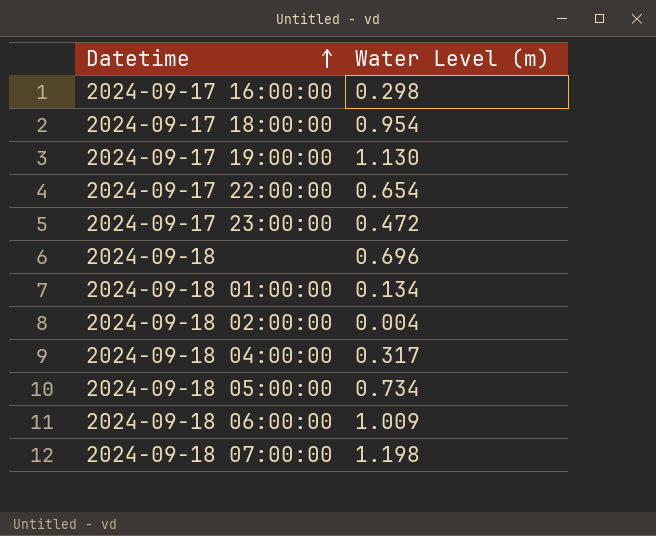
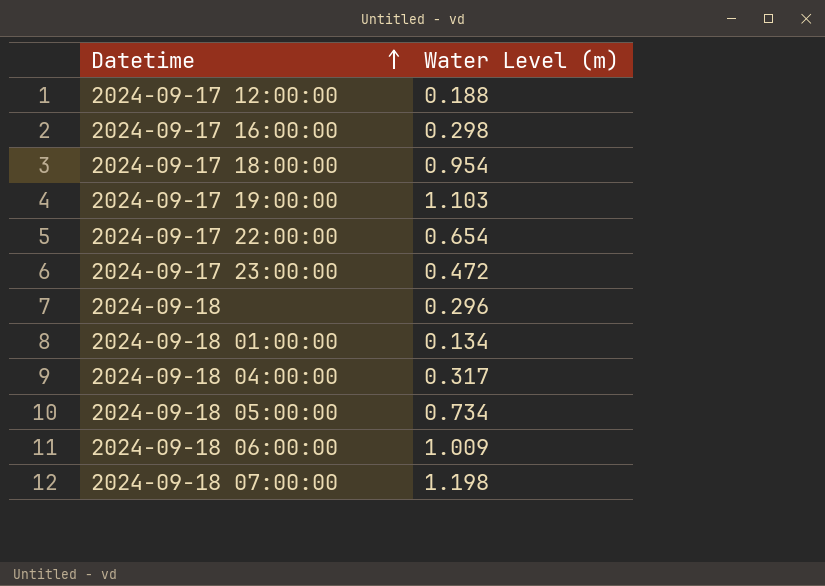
row 2024-09-18 02:00:00: 0.004 -> none
row 2024-09-17 12:00:00: none -> 0.188
2024-09-17 19:00:00 | Water Level (m): 1.130 -> 1.103
2024-09-18 | Water Level (m): 0.696 -> 0.296

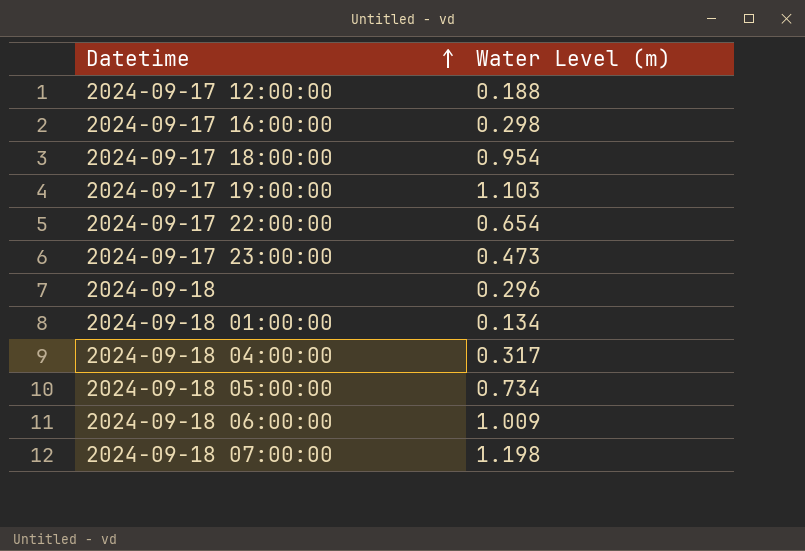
2024-09-17 23:00:00 | Water Level (m): 0.472 -> 0.473

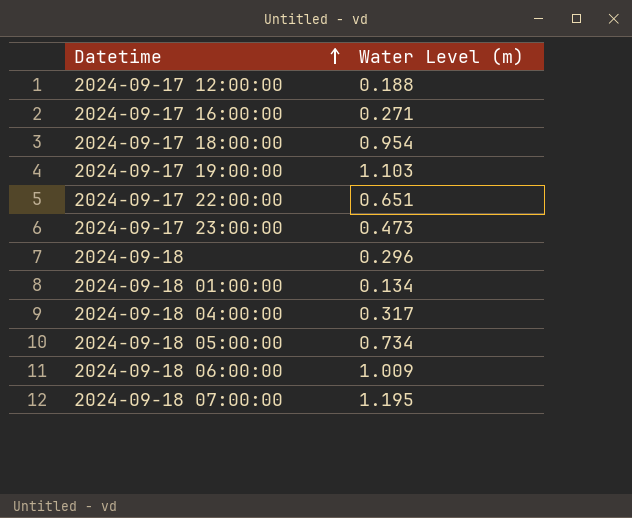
2024-09-17 16:00:00 | Water Level (m): 0.298 -> 0.271
2024-09-17 22:00:00 | Water Level (m): 0.654 -> 0.651
2024-09-18 07:00:00 | Water Level (m): 1.198 -> 1.195

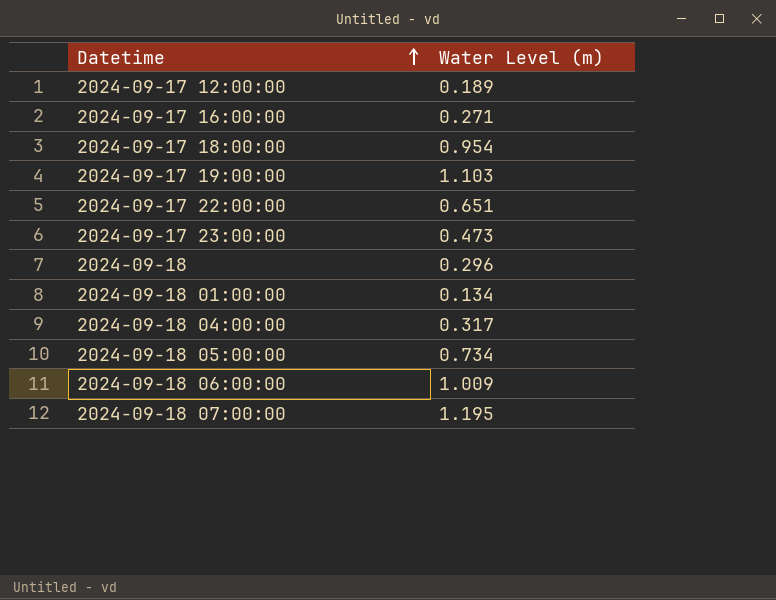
2024-09-17 12:00:00 | Water Level (m): 0.188 -> 0.189

